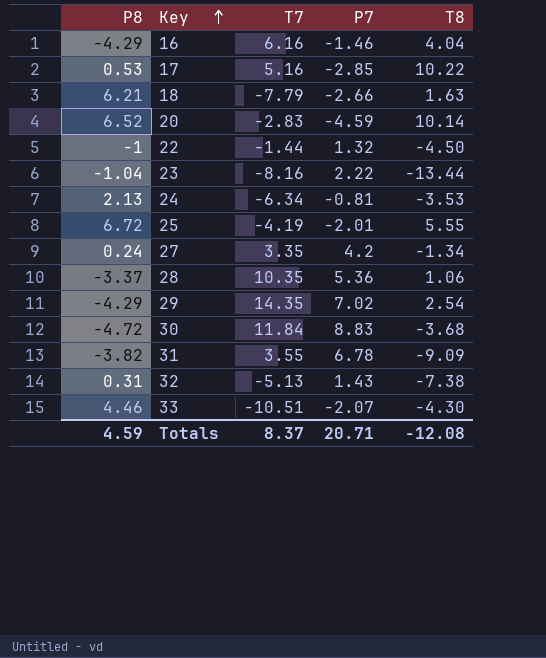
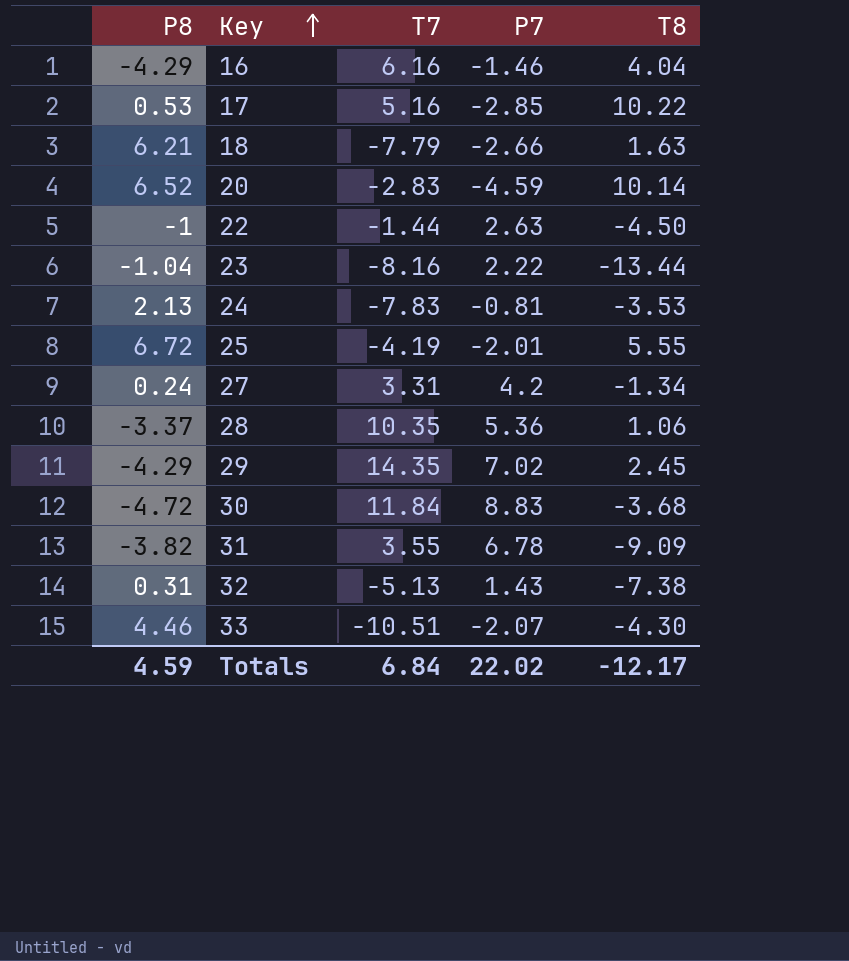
22 | P7: 1.32 -> 2.63
24 | T7: -6.34 -> -7.83
27 | T7: 3.35 -> 3.31
29 | T8: 2.54 -> 2.45
Totals | T7: 8.37 -> 6.84
Totals | P7: 20.71 -> 22.02
Totals | T8: -12.08 -> -12.17

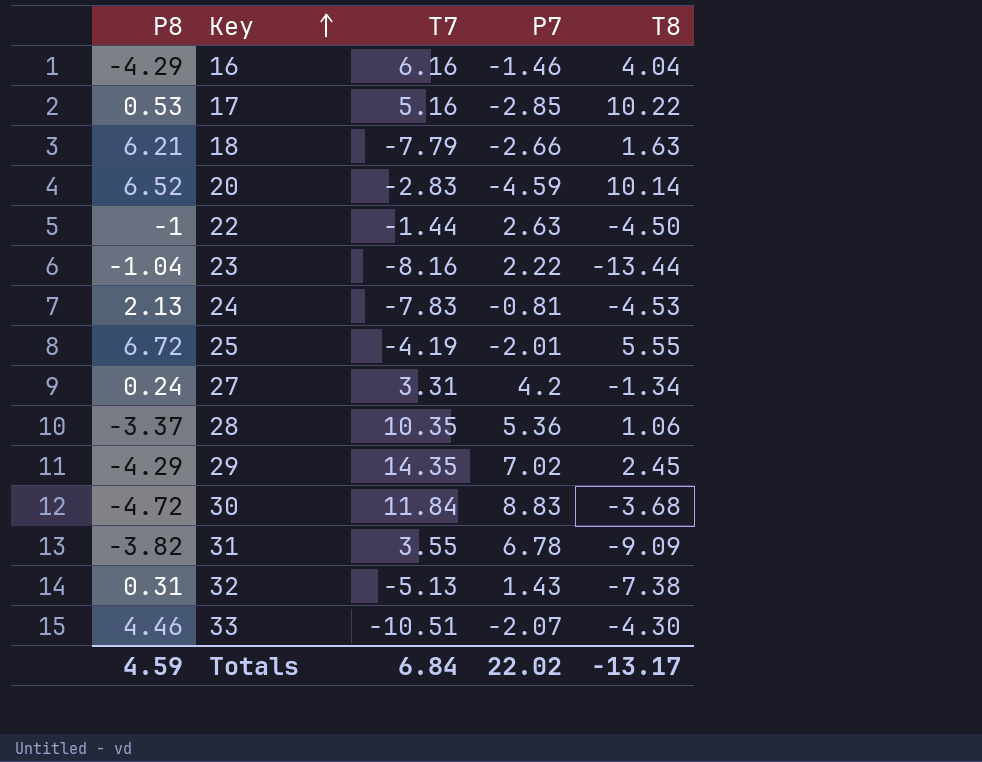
24 | T8: -3.53 -> -4.53
Totals | T8: -12.17 -> -13.17

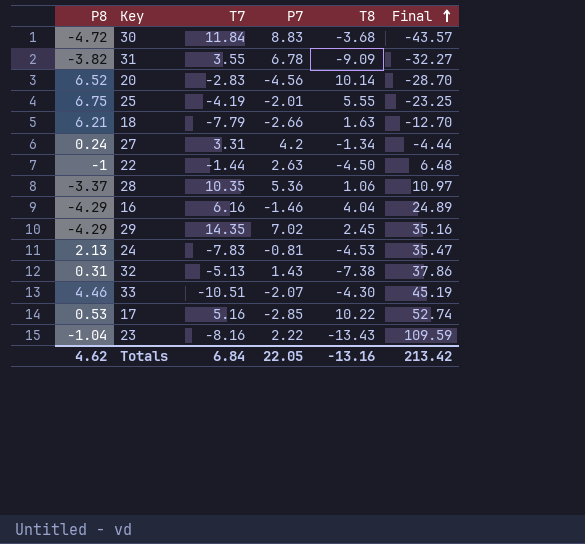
row order: Key ascending -> Final ascending
column Final | formula: none -> [T7] * [T8]
20 | P7: -4.59 -> -4.56
25 | P8: 6.72 -> 6.75
23 | T8: -13.44 -> -13.43
Totals | P8: 4.59 -> 4.62
Totals | P7: 22.02 -> 22.05
Totals | T8: -13.17 -> -13.16

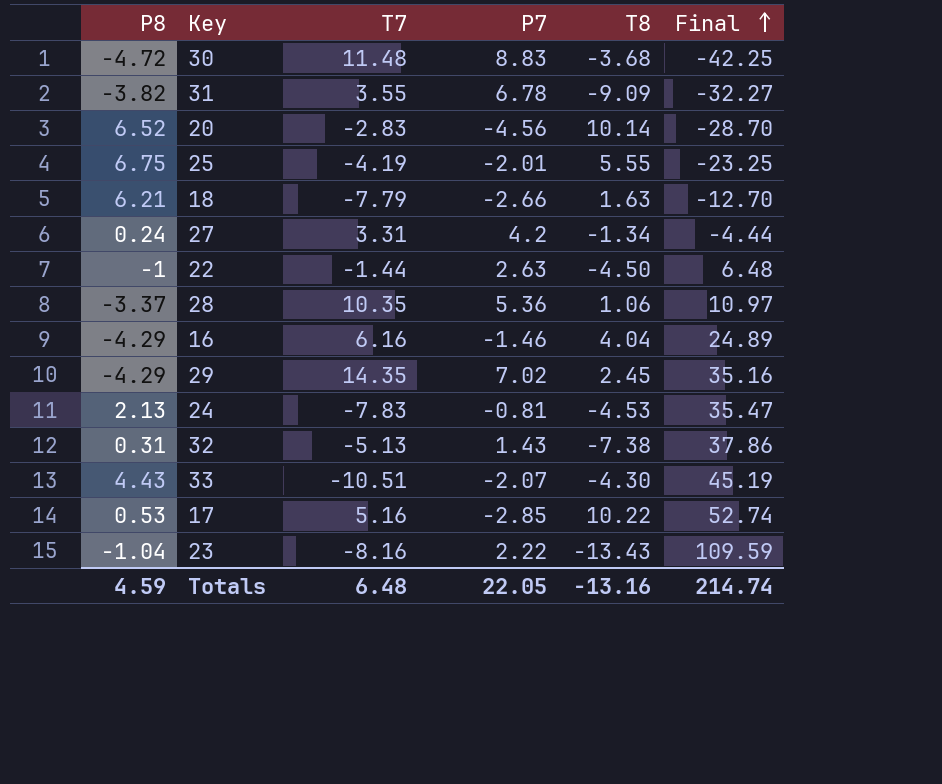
30 | T7: 11.84 -> 11.48
30 | Final: -43.57 -> -42.25
33 | P8: 4.46 -> 4.43
Totals | P8: 4.62 -> 4.59
Totals | T7: 6.84 -> 6.48
Totals | Final: 213.42 -> 214.74

